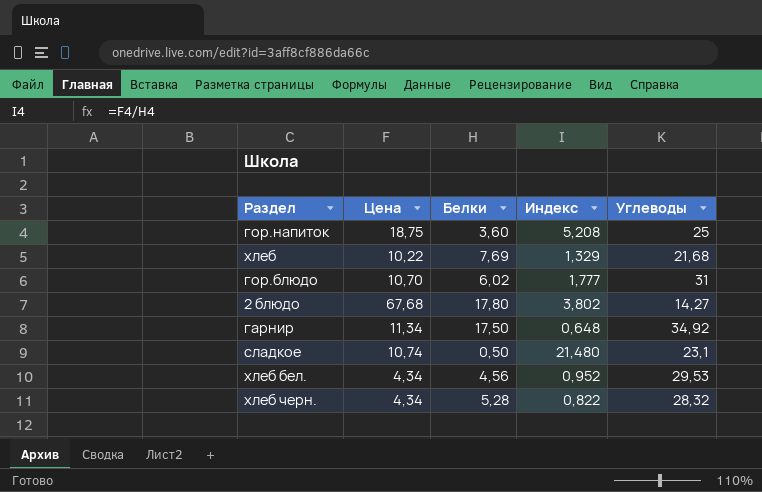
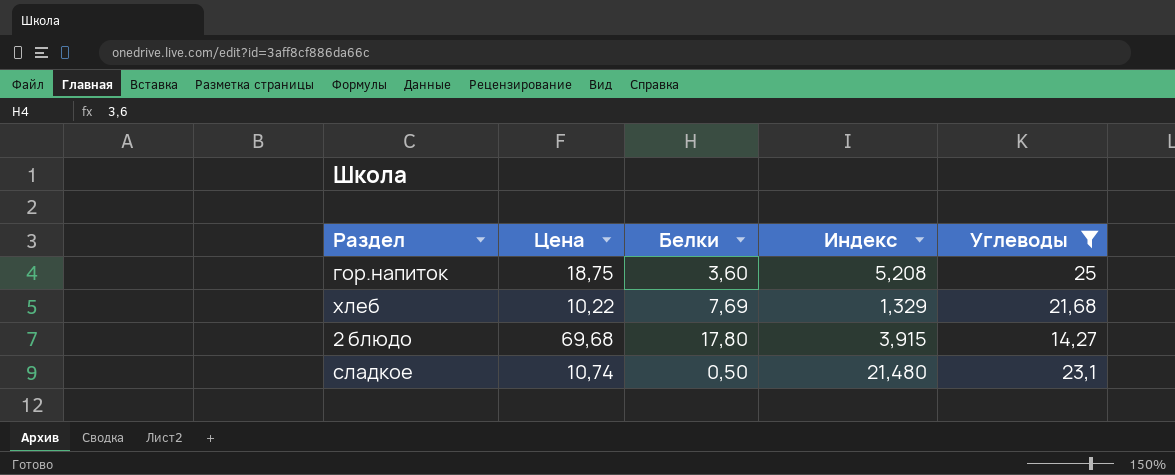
filter: none -> Углеводы <= 25
2 блюдо | Цена: 67,68 -> 69,68
2 блюдо | Индекс: 3,802 -> 3,915

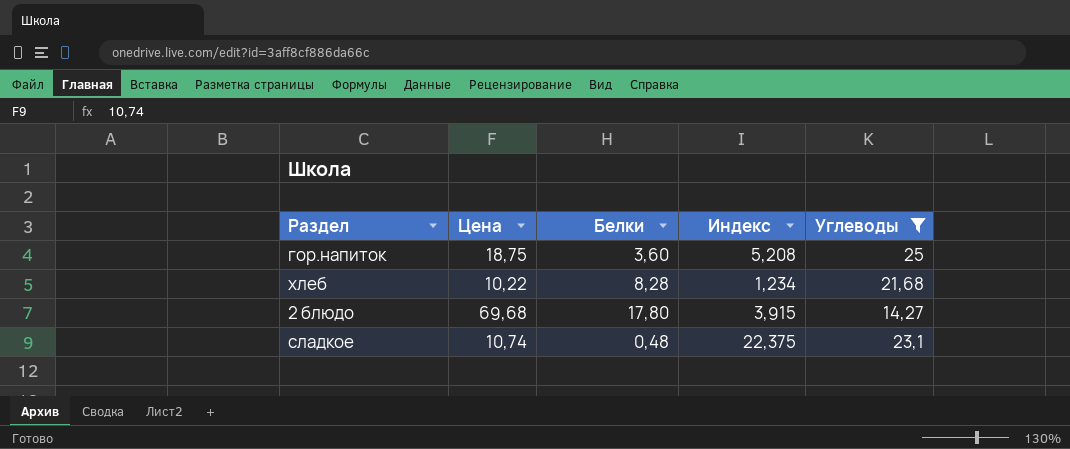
хлеб | Белки: 7,69 -> 8,28
хлеб | Индекс: 1,329 -> 1,234
сладкое | Белки: 0,50 -> 0,48
сладкое | Индекс: 21,480 -> 22,375

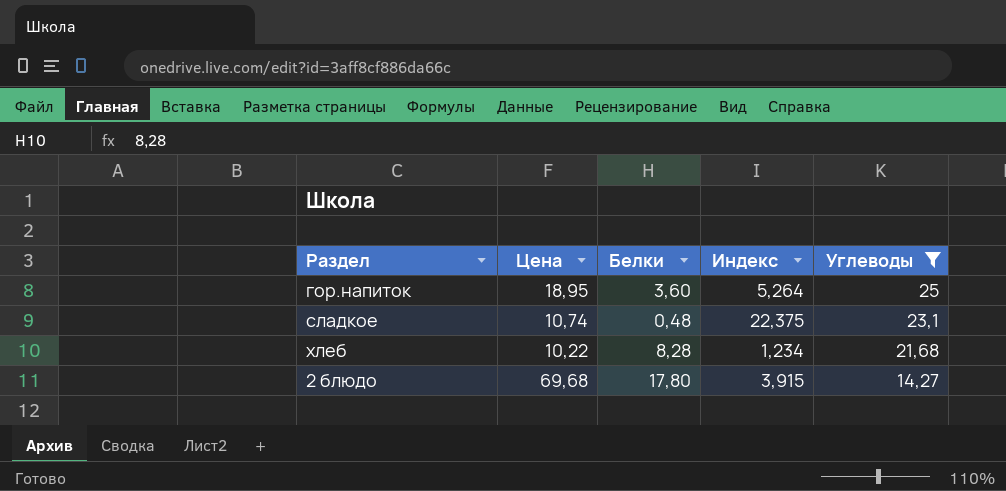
row order: none -> Углеводы descending
гор.напиток | Цена: 18,75 -> 18,95
гор.напиток | Индекс: 5,208 -> 5,264

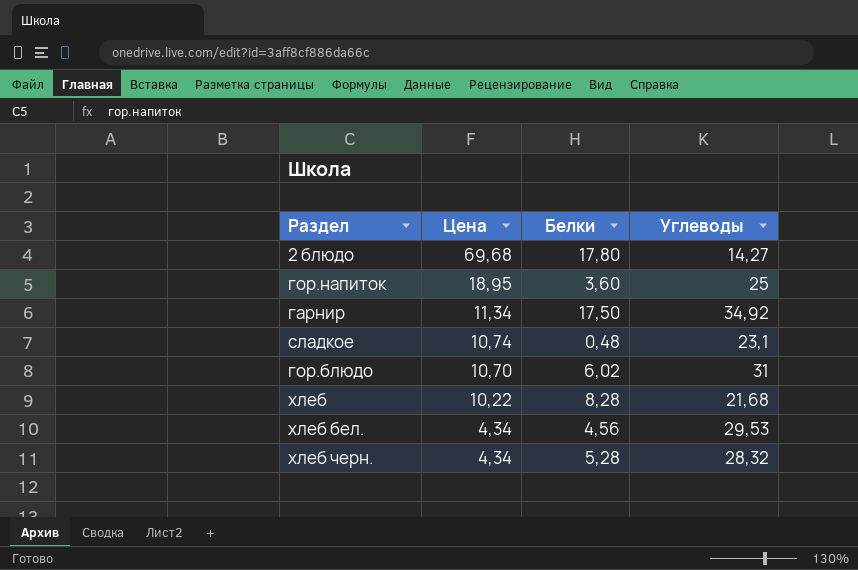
filter: Углеводы <= 25 -> none
row order: Углеводы descending -> Цена descending
column Индекс | formula: [Цена] / [Белки] -> none

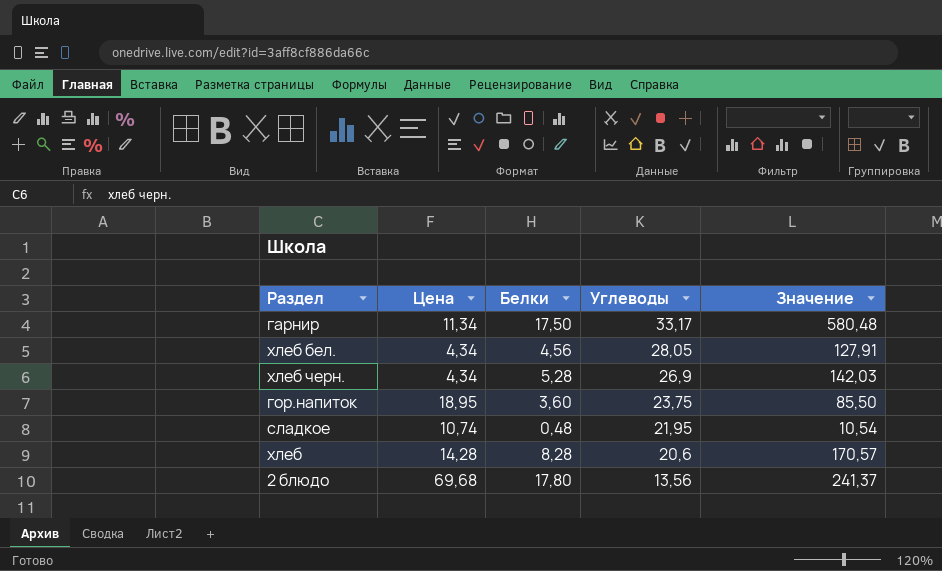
row order: Цена descending -> Углеводы descending
column Значение | formula: none -> [Белки] * [Углеводы]
row гор.блюдо: 10,70 | 6,02 | 31 -> none
гарнир | Углеводы: 34,92 -> 33,17
хлеб бел. | Углеводы: 29,53 -> 28,05
хлеб черн. | Углеводы: 28,32 -> 26,9
гор.напиток | Углеводы: 25 -> 23,75
сладкое | Углеводы: 23,1 -> 21,95
хлеб | Цена: 10,22 -> 14,28
хлеб | Углеводы: 21,68 -> 20,6
2 блюдо | Углеводы: 14,27 -> 13,56

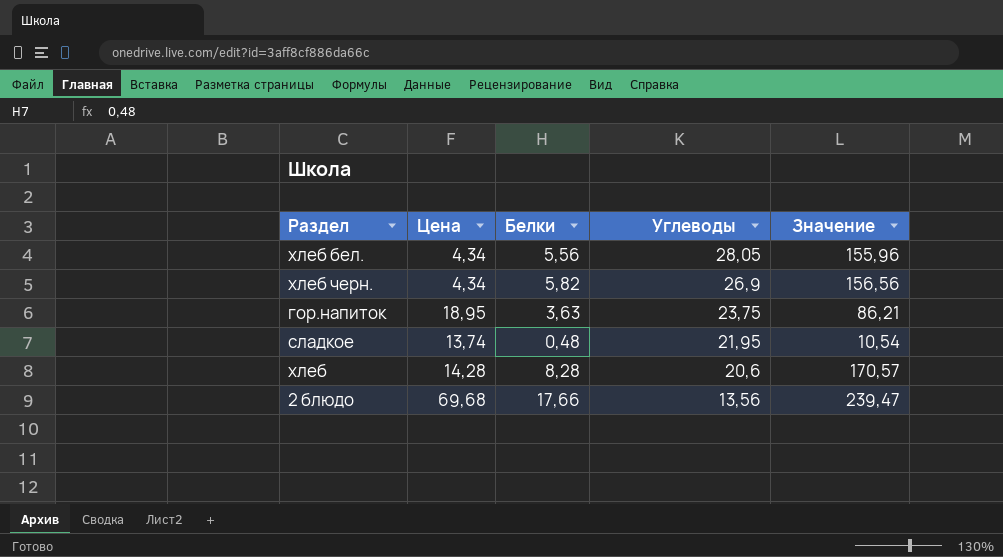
row гарнир: 11,34 | 17,50 | 33,17 | 580,48 -> none
хлеб бел. | Белки: 4,56 -> 5,56
хлеб бел. | Значение: 127,91 -> 155,96
хлеб черн. | Белки: 5,28 -> 5,82
хлеб черн. | Значение: 142,03 -> 156,56
гор.напиток | Белки: 3,60 -> 3,63
гор.напиток | Значение: 85,50 -> 86,21
сладкое | Цена: 10,74 -> 13,74
2 блюдо | Белки: 17,80 -> 17,66
2 блюдо | Значение: 241,37 -> 239,47

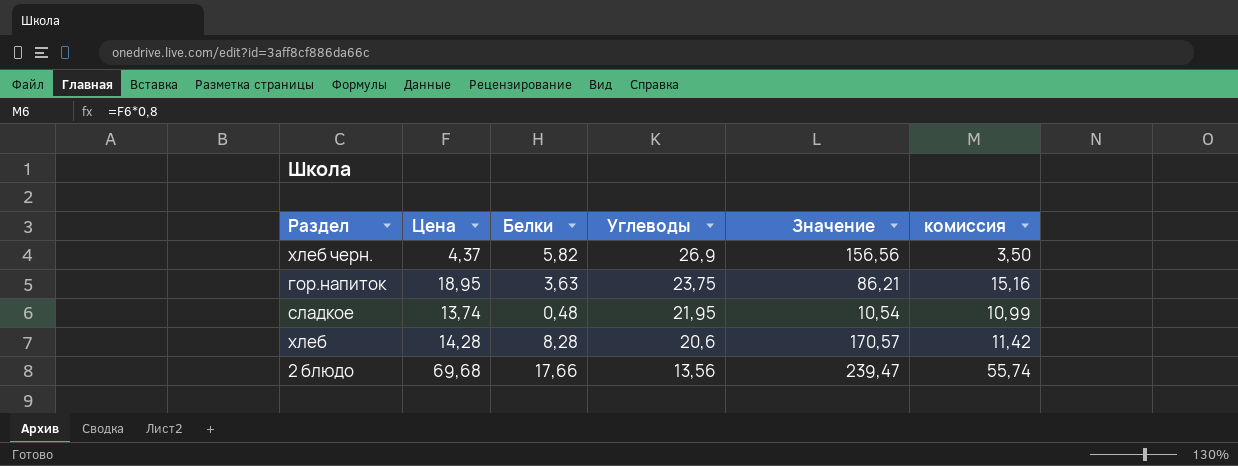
column комиссия | formula: none -> [Цена] * 0,8
row хлеб бел.: 4,34 | 5,56 | 28,05 | 155,96 -> none
хлеб черн. | Цена: 4,34 -> 4,37

